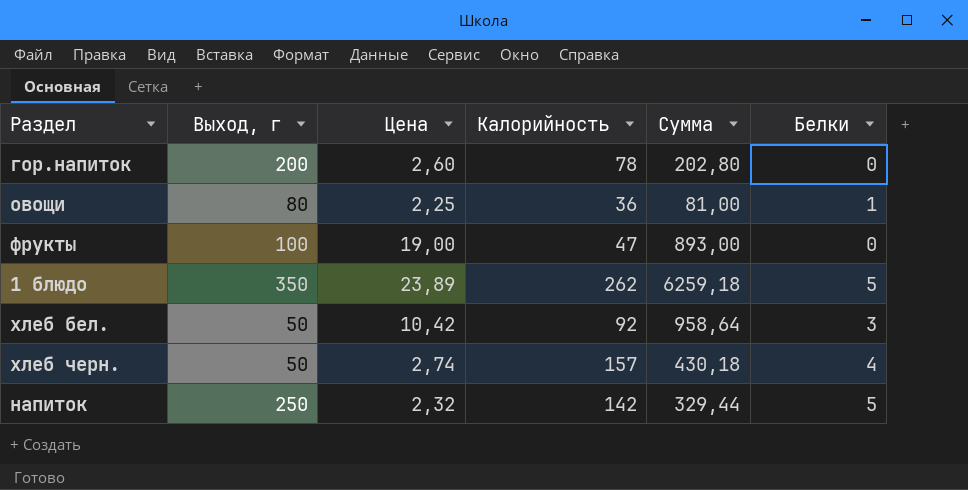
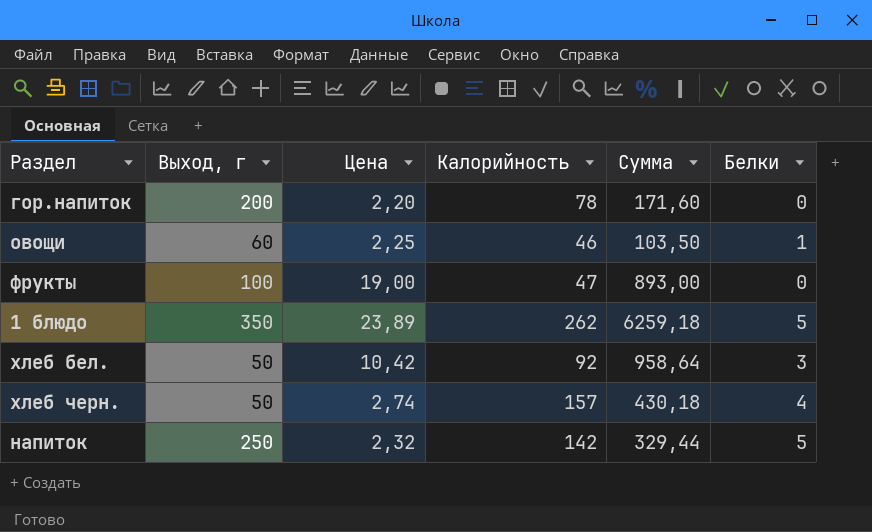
гор.напиток | Цена: 2,60 -> 2,20
гор.напиток | Сумма: 202,80 -> 171,60
овощи | Выход, г: 80 -> 60
овощи | Калорийность: 36 -> 46
овощи | Сумма: 81,00 -> 103,50

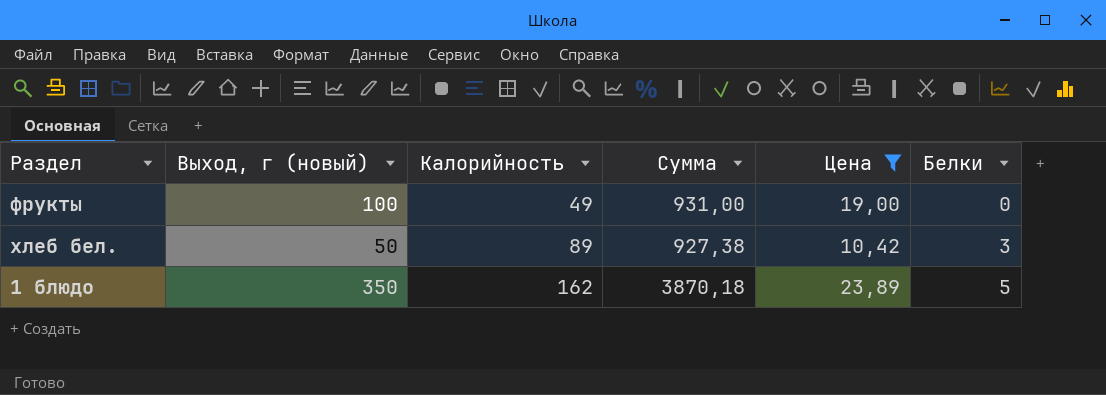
filter: none -> Цена >= 10,42
row order: none -> Калорийность ascending
column name: Выход, г -> Выход, г (новый)
column Цена | position: 3 -> 5
фрукты | Калорийность: 47 -> 49
фрукты | Сумма: 893,00 -> 931,00
хлеб бел. | Калорийность: 92 -> 89
хлеб бел. | Сумма: 958,64 -> 927,38
1 блюдо | Калорийность: 262 -> 162
1 блюдо | Сумма: 6259,18 -> 3870,18

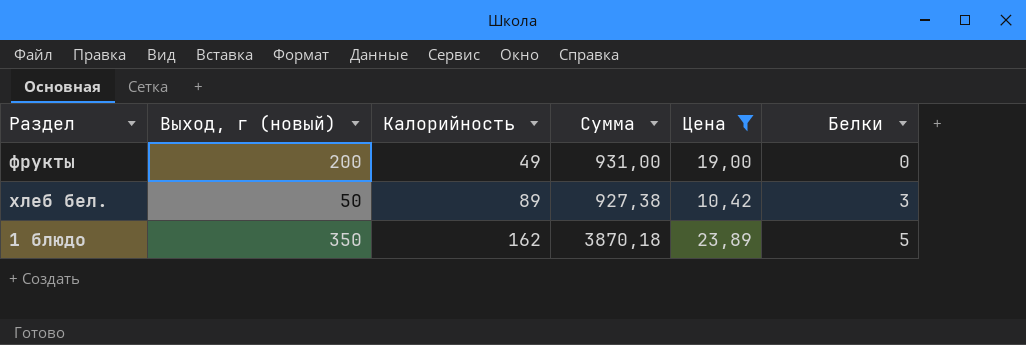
фрукты | Выход, г (новый): 100 -> 200

